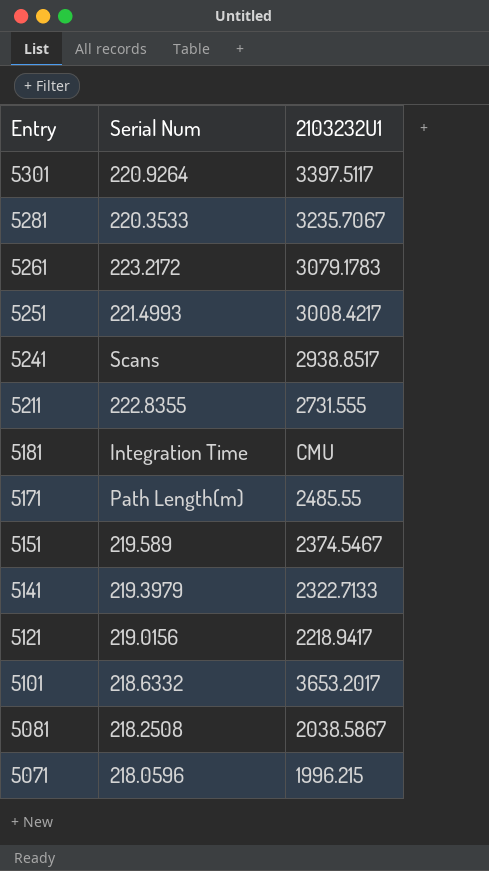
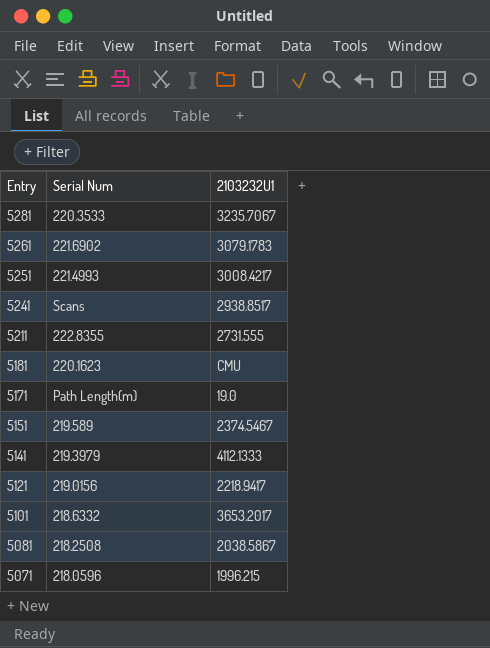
row 5301: 220.9264 | 3397.5117 -> none
5261 | Serial Num: 223.2172 -> 221.6902
5181 | Serial Num: Integration Time -> 220.1623
5171 | 2103232U1: 2485.55 -> 19.0
5141 | 2103232U1: 2322.7133 -> 4112.1333

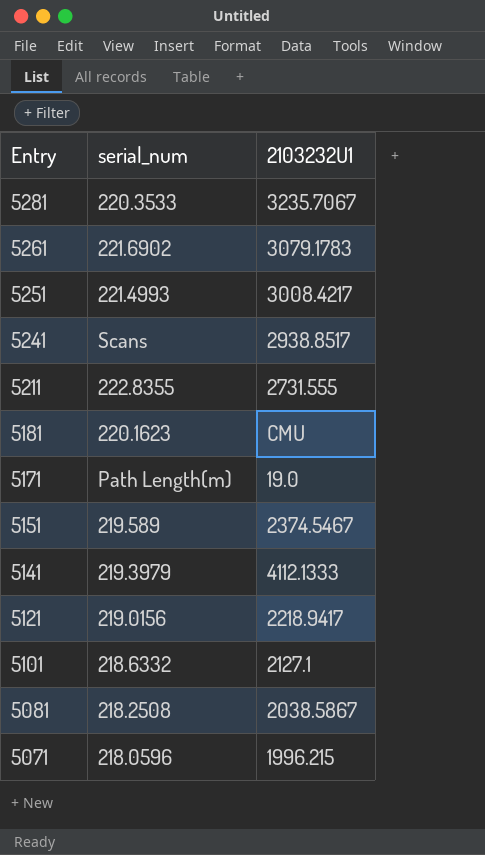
column name: Serial Num -> serial_num
5101 | 2103232U1: 3653.2017 -> 2127.1

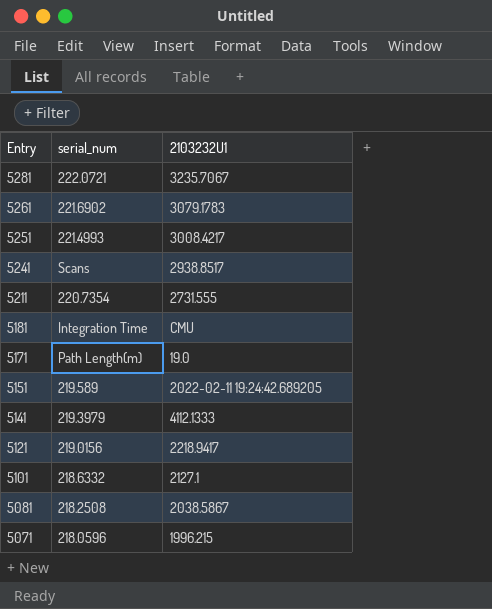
5281 | serial_num: 220.3533 -> 222.0721
5211 | serial_num: 222.8355 -> 220.7354
5181 | serial_num: 220.1623 -> Integration Time
5151 | 2103232U1: 2374.5467 -> 2022-02-11 19:24:42.689205

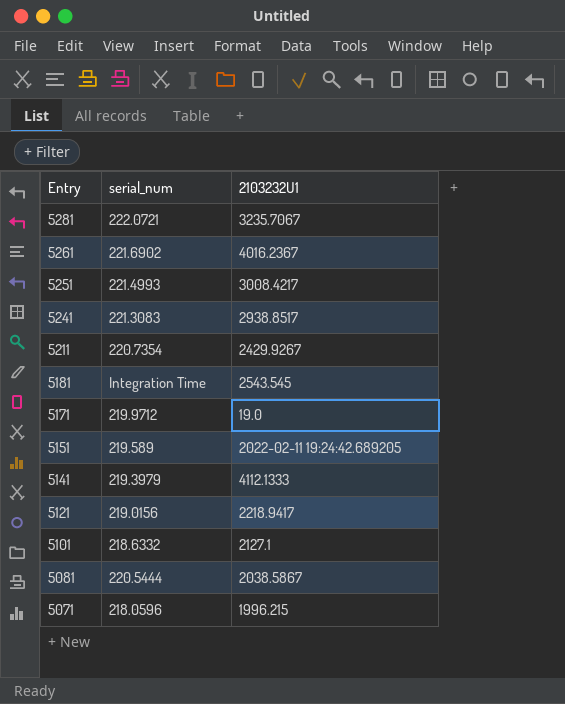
5261 | 2103232U1: 3079.1783 -> 4016.2367
5241 | serial_num: Scans -> 221.3083
5211 | 2103232U1: 2731.555 -> 2429.9267
5181 | 2103232U1: CMU -> 2543.545
5171 | serial_num: Path Length(m) -> 219.9712
5081 | serial_num: 218.2508 -> 220.5444

